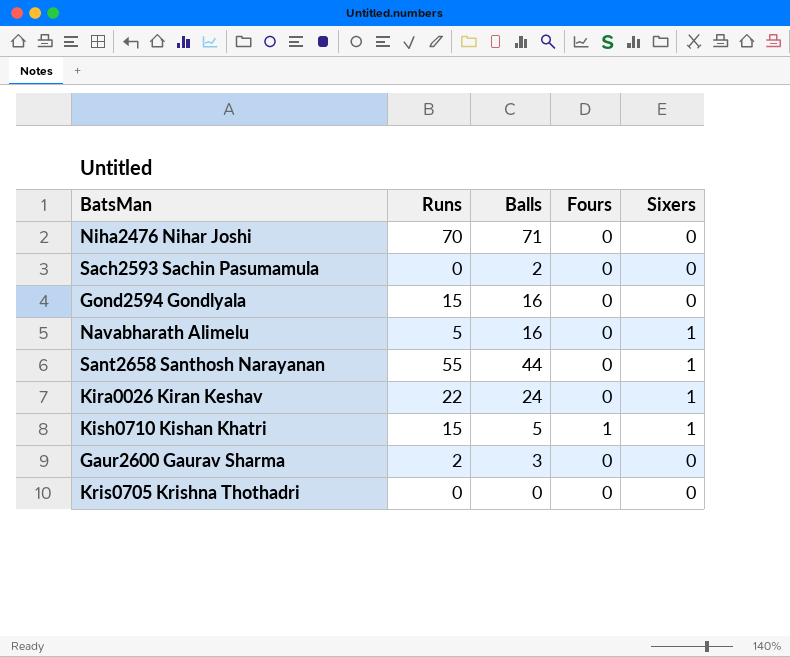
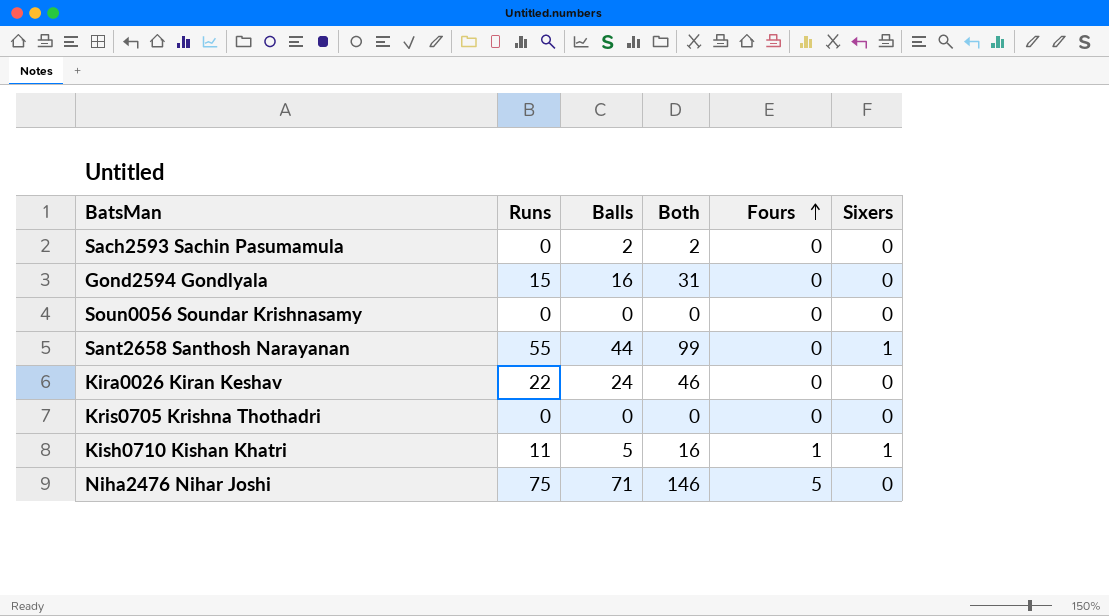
row order: none -> Fours ascending
column Both | formula: none -> [Runs] + [Balls]
row Navabharath Alimelu: 5 | 16 | 0 | 1 -> none
row Gaur2600 Gaurav Sharma: 2 | 3 | 0 | 0 -> none
row Soun0056 Soundar Krishnasamy: none -> 0 | 0 | 0 | 0 | 0
Kira0026 Kiran Keshav | Sixers: 1 -> 0
Kish0710 Kishan Khatri | Runs: 15 -> 11
Niha2476 Nihar Joshi | Runs: 70 -> 75
Niha2476 Nihar Joshi | Fours: 0 -> 5

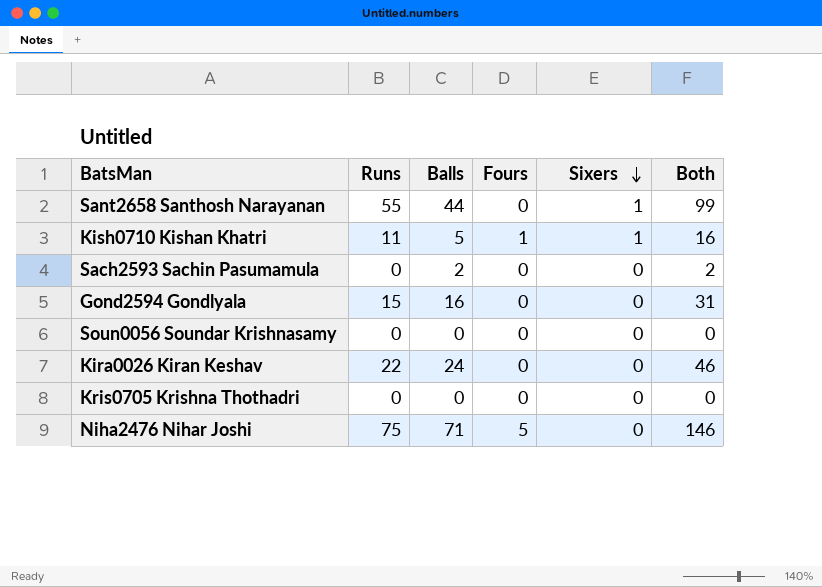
row order: Fours ascending -> Sixers descending
column Both | position: 4 -> 6

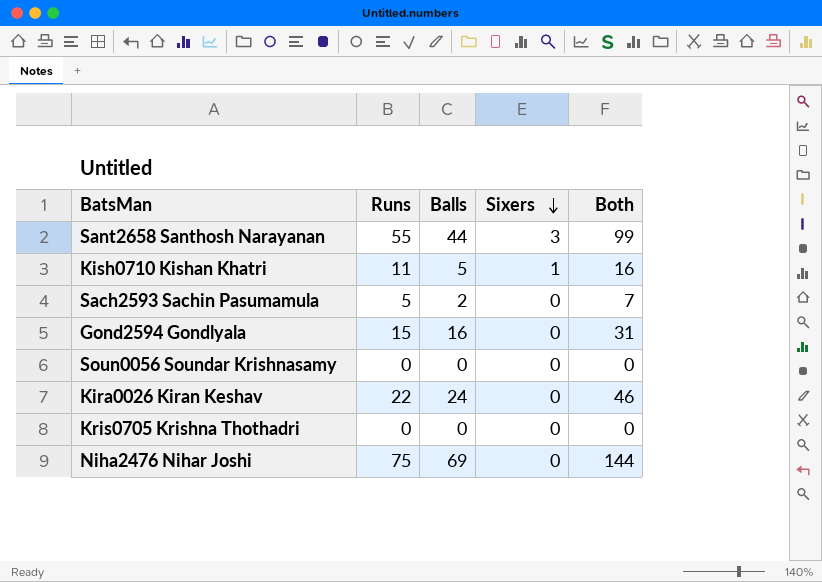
column Fours | position: 4 -> none
Sant2658 Santhosh Narayanan | Sixers: 1 -> 3
Sach2593 Sachin Pasumamula | Runs: 0 -> 5
Sach2593 Sachin Pasumamula | Both: 2 -> 7
Niha2476 Nihar Joshi | Balls: 71 -> 69
Niha2476 Nihar Joshi | Both: 146 -> 144

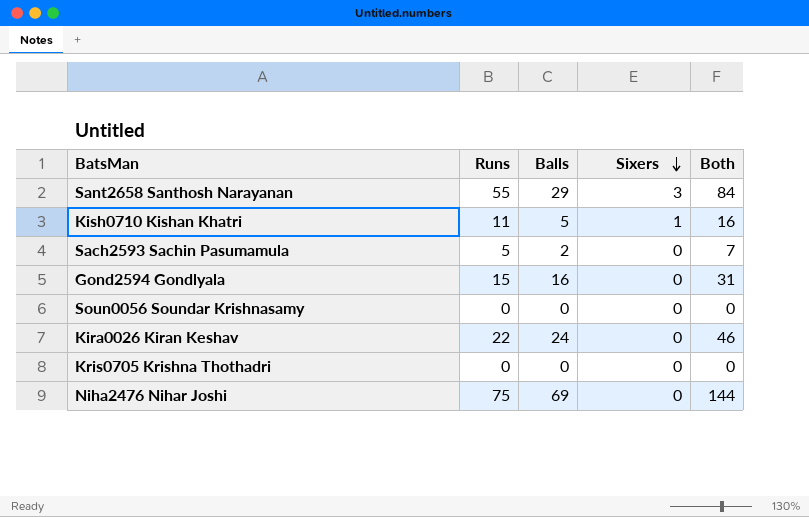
Sant2658 Santhosh Narayanan | Balls: 44 -> 29
Sant2658 Santhosh Narayanan | Both: 99 -> 84

